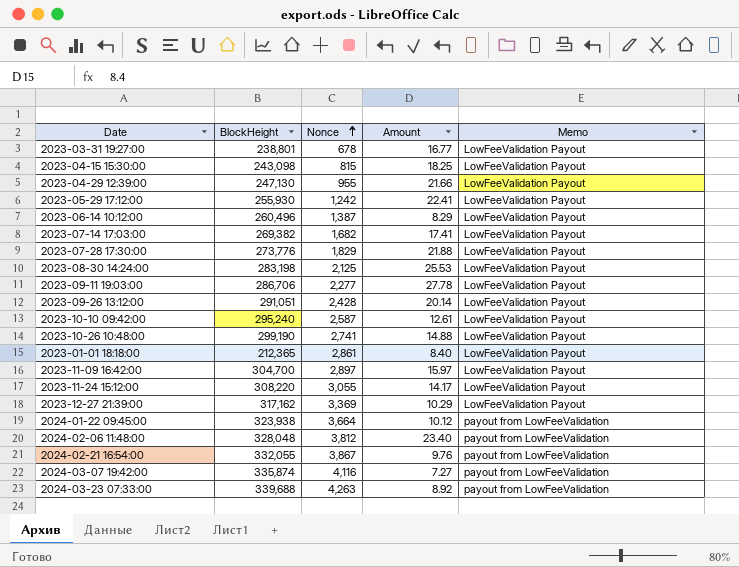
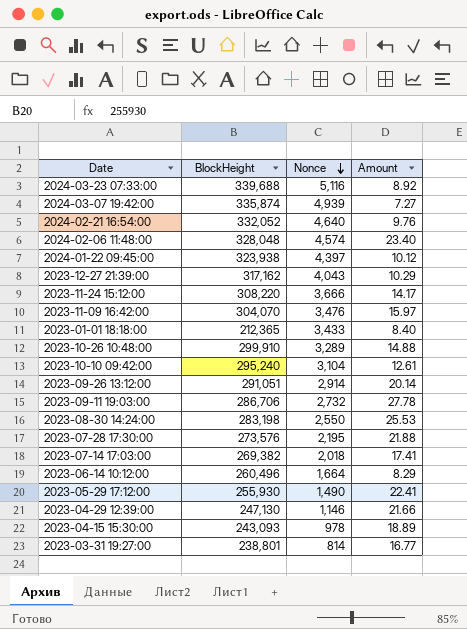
row order: Nonce ascending -> Nonce descending
column Memo | position: 5 -> none
2024-03-23 07:33:00 | Nonce: 4,263 -> 5,116
2024-03-07 19:42:00 | Nonce: 4,116 -> 4,939
2024-02-21 16:54:00 | BlockHeight: 332,055 -> 332,052
2024-02-21 16:54:00 | Nonce: 3,867 -> 4,640
2024-02-06 11:48:00 | Nonce: 3,812 -> 4,574
2024-01-22 09:45:00 | Nonce: 3,664 -> 4,397
2023-12-27 21:39:00 | Nonce: 3,369 -> 4,043
2023-11-24 15:12:00 | Nonce: 3,055 -> 3,666
2023-11-09 16:42:00 | BlockHeight: 304,700 -> 304,070
2023-11-09 16:42:00 | Nonce: 2,897 -> 3,476
2023-01-01 18:18:00 | Nonce: 2,861 -> 3,433
2023-10-26 10:48:00 | BlockHeight: 299,190 -> 299,910
2023-10-26 10:48:00 | Nonce: 2,741 -> 3,289
2023-10-10 09:42:00 | Nonce: 2,587 -> 3,104
2023-09-26 13:12:00 | Nonce: 2,428 -> 2,914
2023-09-11 19:03:00 | Nonce: 2,277 -> 2,732
2023-08-30 14:24:00 | Nonce: 2,125 -> 2,550
2023-07-28 17:30:00 | BlockHeight: 273,776 -> 273,576
2023-07-28 17:30:00 | Nonce: 1,829 -> 2,195
2023-07-14 17:03:00 | Nonce: 1,682 -> 2,018
2023-06-14 10:12:00 | Nonce: 1,387 -> 1,664
2023-05-29 17:12:00 | Nonce: 1,242 -> 1,490
2023-04-29 12:39:00 | Nonce: 955 -> 1,146
2023-04-15 15:30:00 | BlockHeight: 243,098 -> 243,093
2023-04-15 15:30:00 | Nonce: 815 -> 978
2023-04-15 15:30:00 | Amount: 18.25 -> 18.89
2023-03-31 19:27:00 | Nonce: 678 -> 814

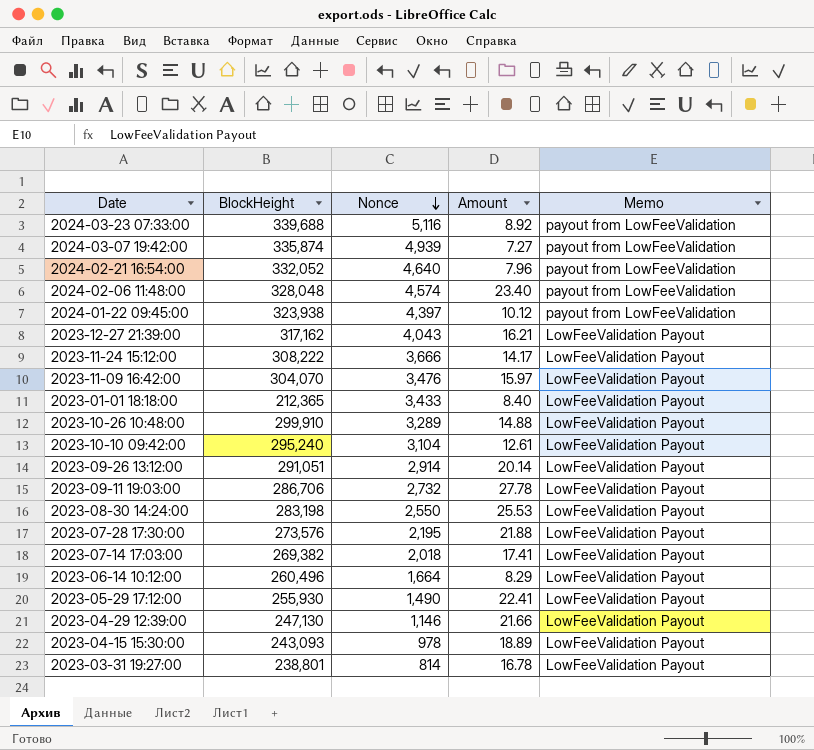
column Memo | position: none -> 5
2024-02-21 16:54:00 | Amount: 9.76 -> 7.96
2023-12-27 21:39:00 | Amount: 10.29 -> 16.21
2023-11-24 15:12:00 | BlockHeight: 308,220 -> 308,222
2023-03-31 19:27:00 | Amount: 16.77 -> 16.78

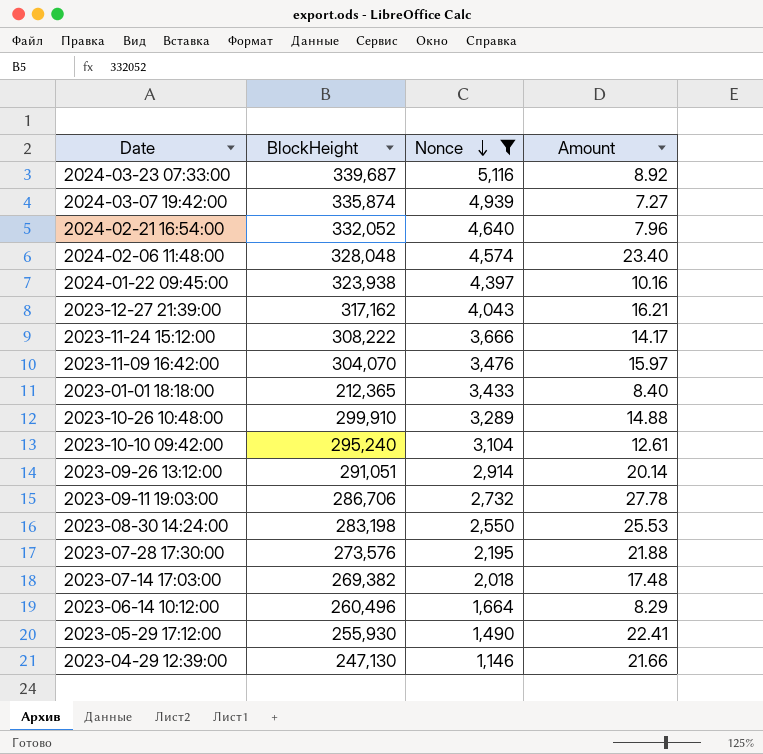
filter: none -> Nonce >= 1,146
column Memo | position: 5 -> none
2024-03-23 07:33:00 | BlockHeight: 339,688 -> 339,687
2024-01-22 09:45:00 | Amount: 10.12 -> 10.16
2023-07-14 17:03:00 | Amount: 17.41 -> 17.48

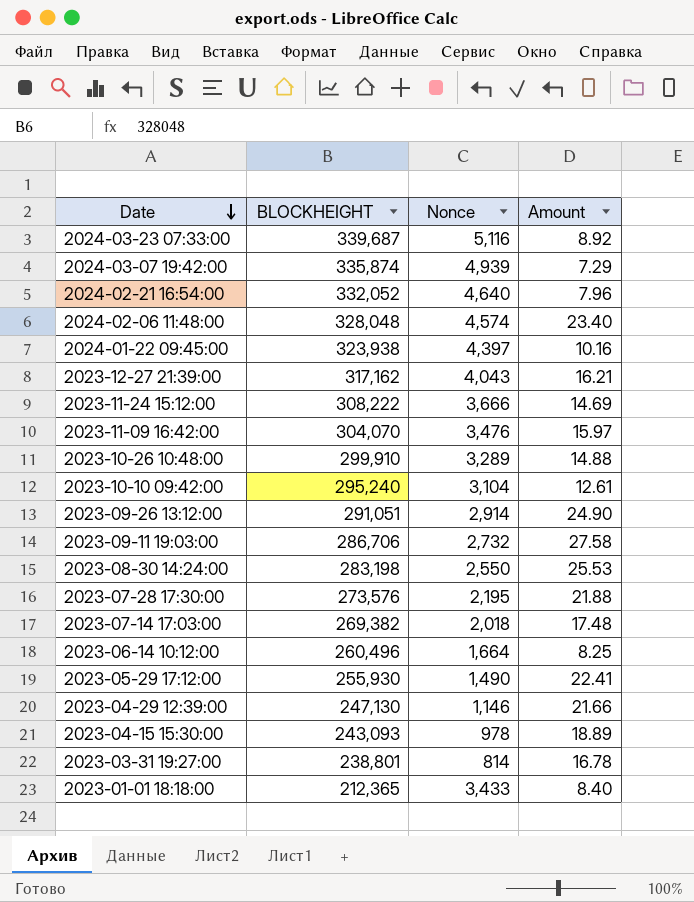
filter: Nonce >= 1,146 -> none
row order: Nonce descending -> Date descending
column name: BlockHeight -> BLOCKHEIGHT
2024-03-07 19:42:00 | Amount: 7.27 -> 7.29
2023-11-24 15:12:00 | Amount: 14.17 -> 14.69
2023-09-26 13:12:00 | Amount: 20.14 -> 24.90
2023-09-11 19:03:00 | Amount: 27.78 -> 27.58
2023-06-14 10:12:00 | Amount: 8.29 -> 8.25

